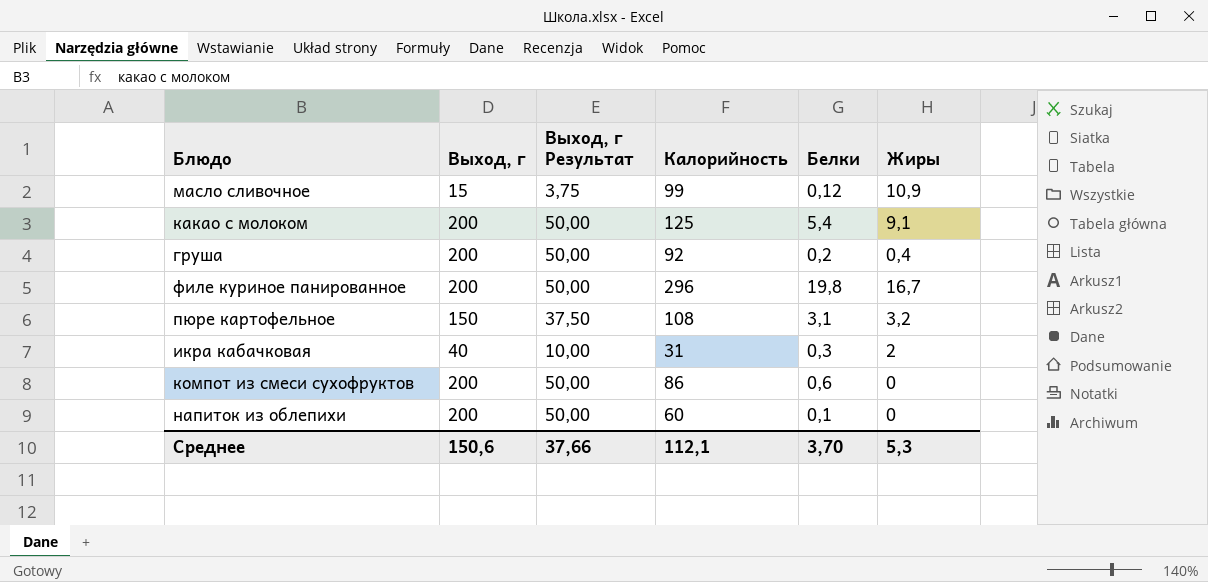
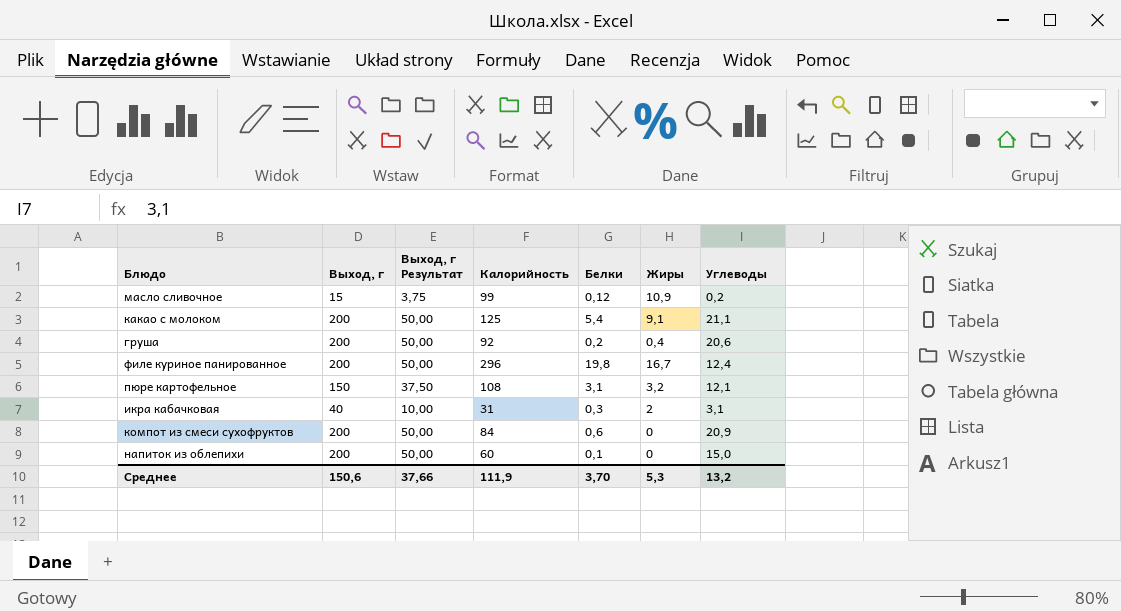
column Углеводы | position: none -> 7
компот из смеси сухофруктов | Калорийность: 86 -> 84
Среднее | Калорийность: 112,1 -> 111,9

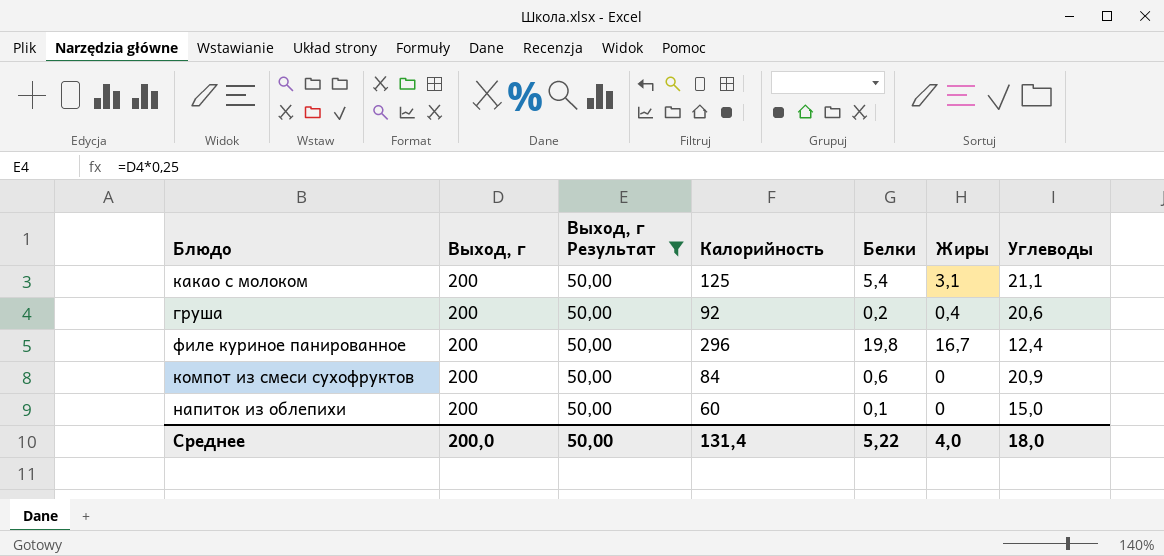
filter: none -> Выход, г Результат = 50,00
какао с молоком | Жиры: 9,1 -> 3,1
Среднее | Выход, г: 150,6 -> 200,0
Среднее | Выход, г Результат: 37,66 -> 50,00
Среднее | Калорийность: 111,9 -> 131,4
Среднее | Белки: 3,70 -> 5,22
Среднее | Жиры: 5,3 -> 4,0
Среднее | Углеводы: 13,2 -> 18,0

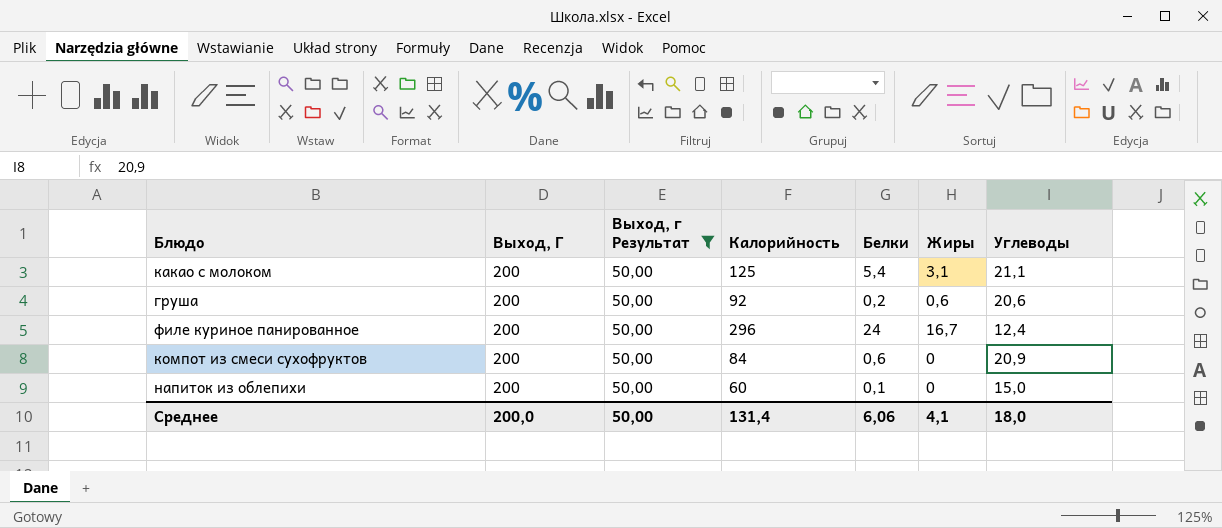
column name: Выход, г -> Выход, Г
груша | Жиры: 0,4 -> 0,6
филе куриное панированное | Белки: 19,8 -> 24
Среднее | Белки: 5,22 -> 6,06
Среднее | Жиры: 4,0 -> 4,1

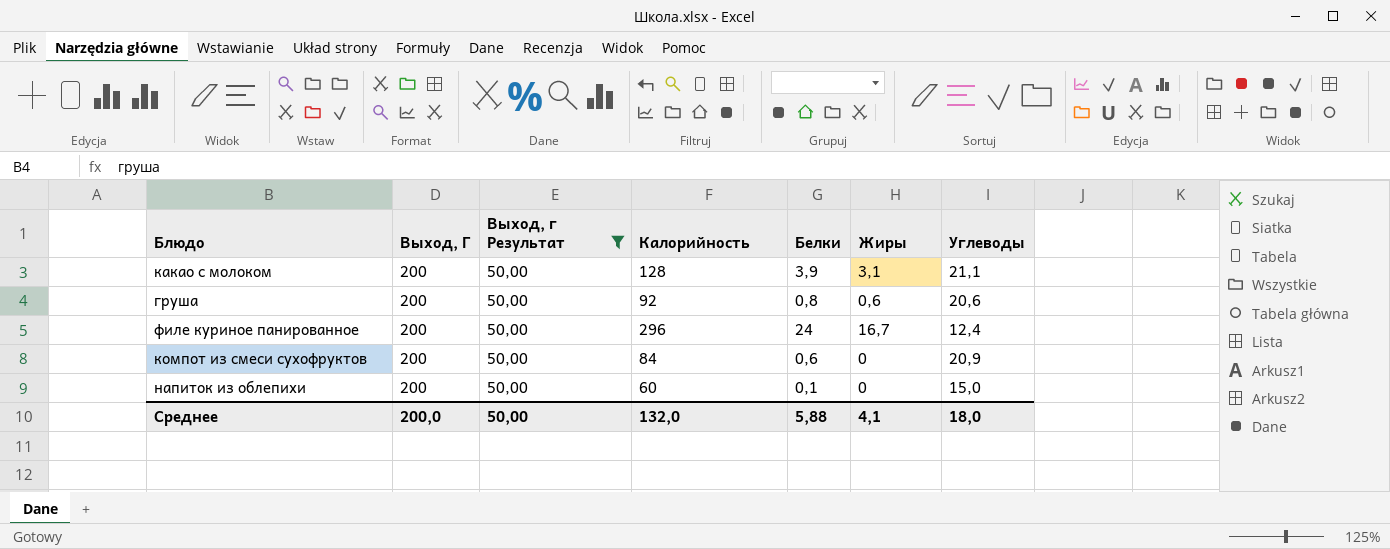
какао с молоком | Калорийность: 125 -> 128
какао с молоком | Белки: 5,4 -> 3,9
груша | Белки: 0,2 -> 0,8
Среднее | Калорийность: 131,4 -> 132,0
Среднее | Белки: 6,06 -> 5,88

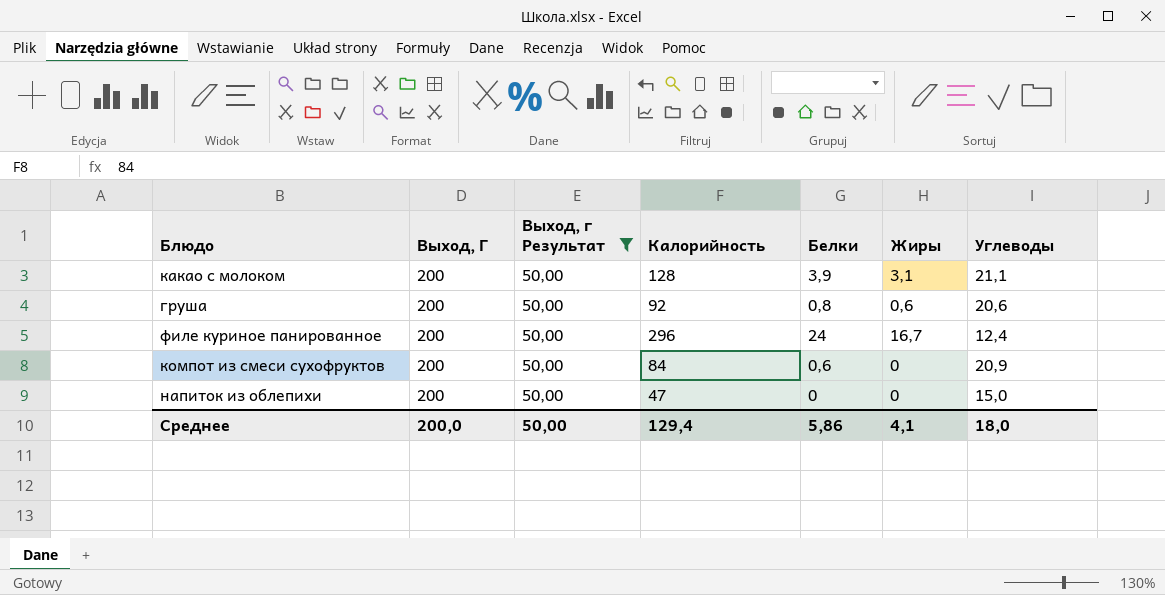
напиток из облепихи | Калорийность: 60 -> 47
напиток из облепихи | Белки: 0,1 -> 0
Среднее | Калорийность: 132,0 -> 129,4
Среднее | Белки: 5,88 -> 5,86

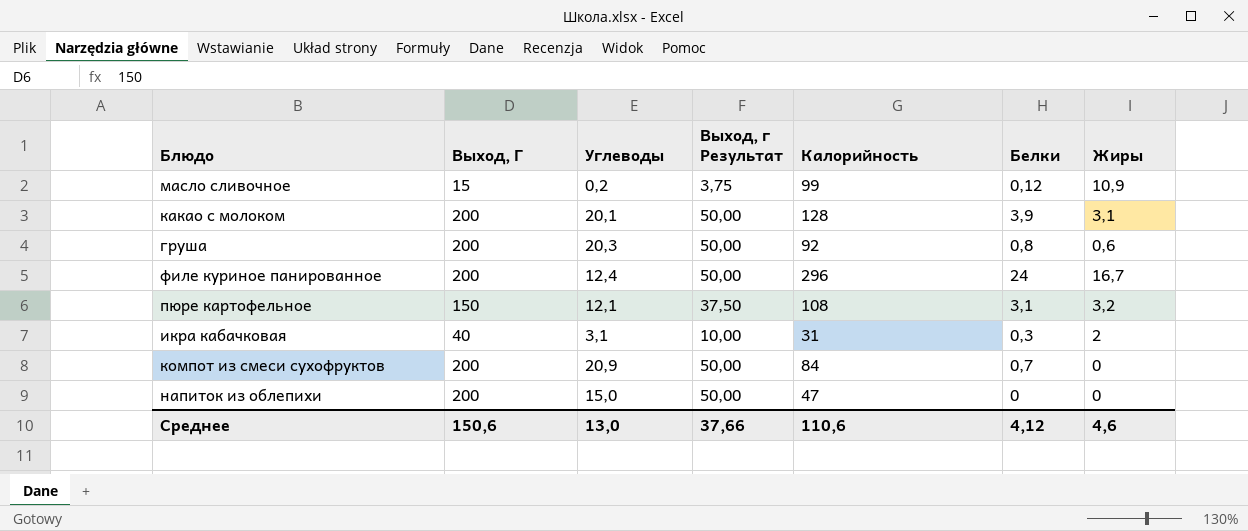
filter: Выход, г Результат = 50,00 -> none
column Углеводы | position: 7 -> 3
какао с молоком | Углеводы: 21,1 -> 20,1
груша | Углеводы: 20,6 -> 20,3
компот из смеси сухофруктов | Белки: 0,6 -> 0,7
Среднее | Выход, Г: 200,0 -> 150,6
Среднее | Углеводы: 18,0 -> 13,0
Среднее | Выход, г Результат: 50,00 -> 37,66
Среднее | Калорийность: 129,4 -> 110,6
Среднее | Белки: 5,86 -> 4,12
Среднее | Жиры: 4,1 -> 4,6

